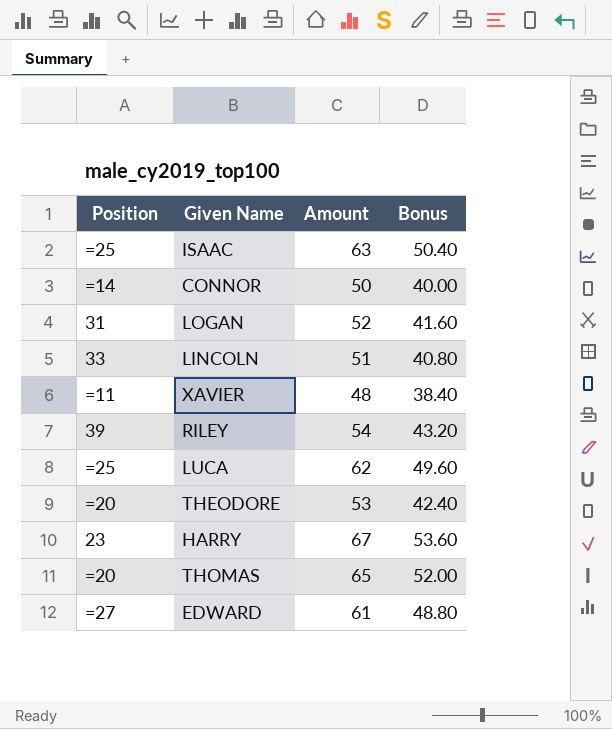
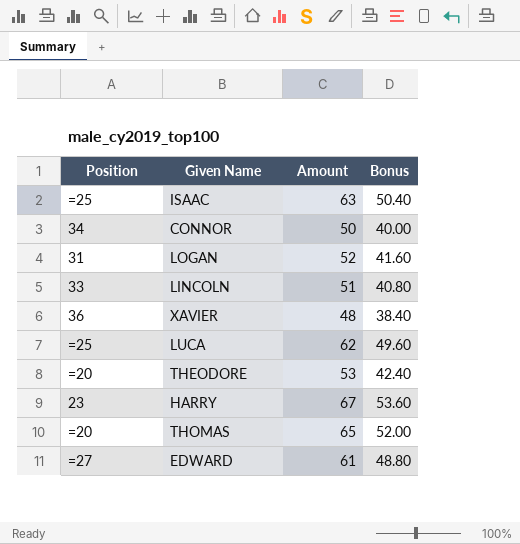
row RILEY: 39 | 54 | 43.20 -> none
CONNOR | Position: =14 -> 34
XAVIER | Position: =11 -> 36

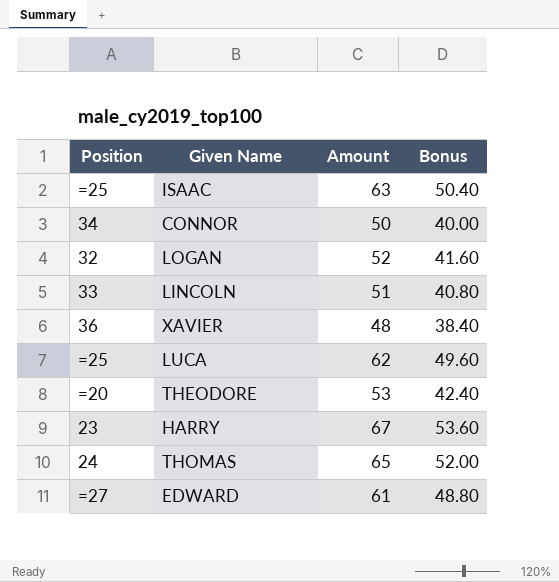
LOGAN | Position: 31 -> 32
THOMAS | Position: =20 -> 24

